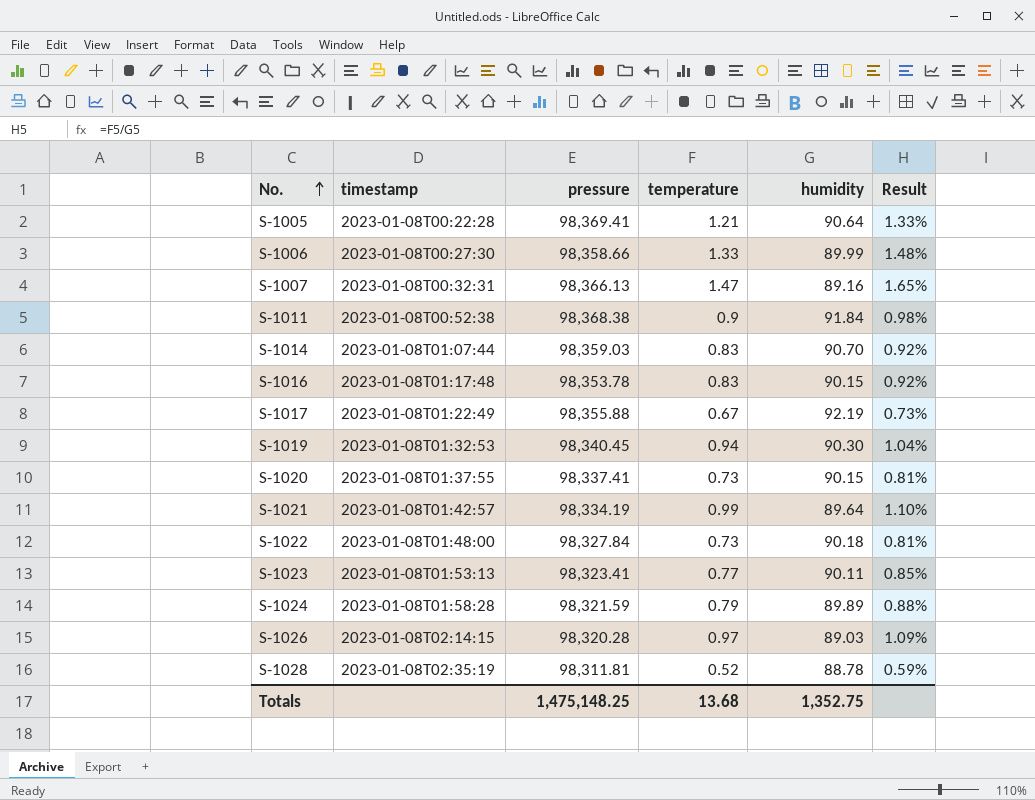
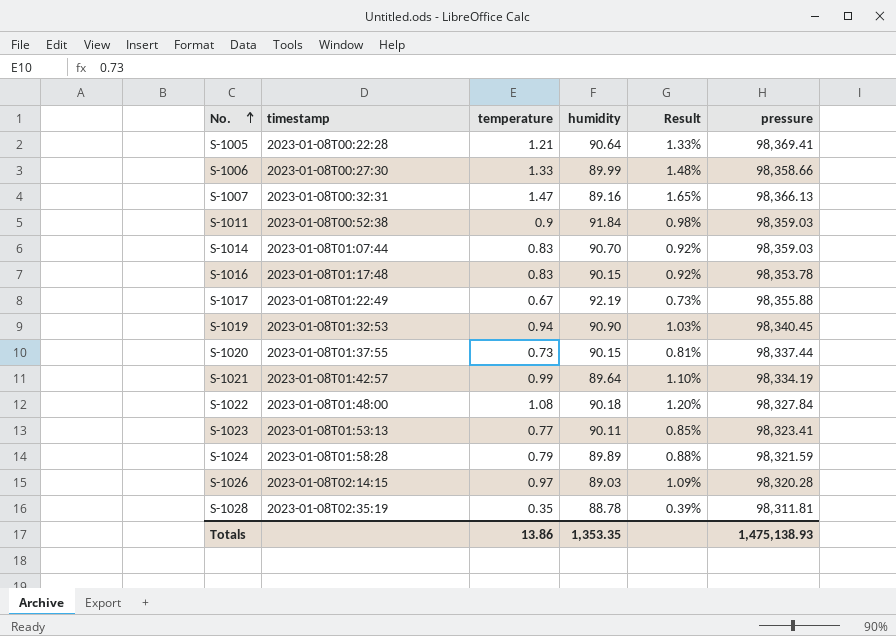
column pressure | position: 3 -> 6
S-1011 | pressure: 98,368.38 -> 98,359.03
S-1019 | humidity: 90.30 -> 90.90
S-1019 | Result: 1.04% -> 1.03%
S-1020 | pressure: 98,337.41 -> 98,337.44
S-1022 | temperature: 0.73 -> 1.08
S-1022 | Result: 0.81% -> 1.20%
S-1028 | temperature: 0.52 -> 0.35
S-1028 | Result: 0.59% -> 0.39%
Totals | temperature: 13.68 -> 13.86
Totals | humidity: 1,352.75 -> 1,353.35
Totals | pressure: 1,475,148.25 -> 1,475,138.93

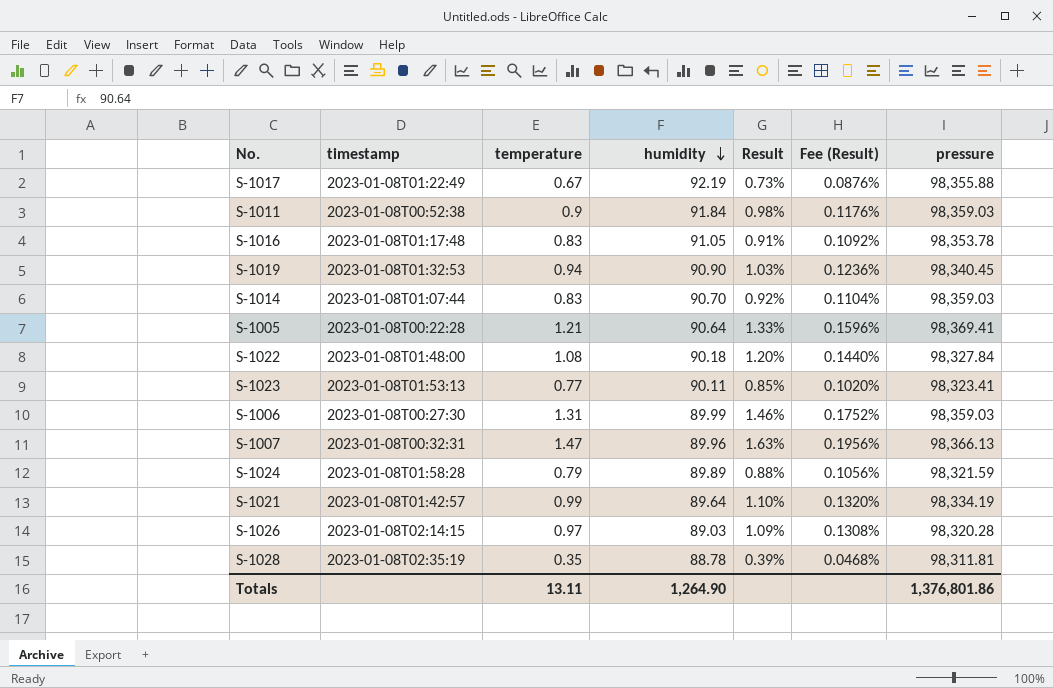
row order: No. ascending -> humidity descending
column Fee (Result) | formula: none -> [Result] * 0.12
row S-1020: 2023-01-08T01:37:55 | 0.73 | 90.15 | 0.81% | 98,337.44 -> none
S-1016 | humidity: 90.15 -> 91.05
S-1016 | Result: 0.92% -> 0.91%
S-1006 | temperature: 1.33 -> 1.31
S-1006 | Result: 1.48% -> 1.46%
S-1006 | pressure: 98,358.66 -> 98,359.03
S-1007 | humidity: 89.16 -> 89.96
S-1007 | Result: 1.65% -> 1.63%
Totals | temperature: 13.86 -> 13.11
Totals | humidity: 1,353.35 -> 1,264.90
Totals | pressure: 1,475,138.93 -> 1,376,801.86

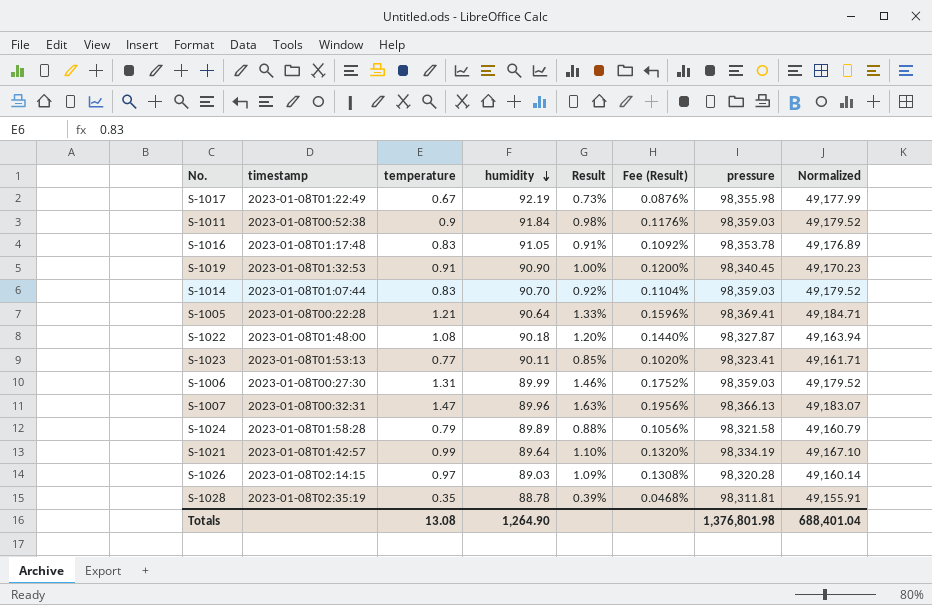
column Normalized | formula: none -> [pressure] * 0.5
S-1017 | pressure: 98,355.88 -> 98,355.98
S-1019 | temperature: 0.94 -> 0.91
S-1019 | Result: 1.03% -> 1.00%
S-1019 | Fee (Result): 0.1236% -> 0.1200%
S-1022 | pressure: 98,327.84 -> 98,327.87
S-1024 | pressure: 98,321.59 -> 98,321.58
Totals | temperature: 13.11 -> 13.08
Totals | pressure: 1,376,801.86 -> 1,376,801.98

